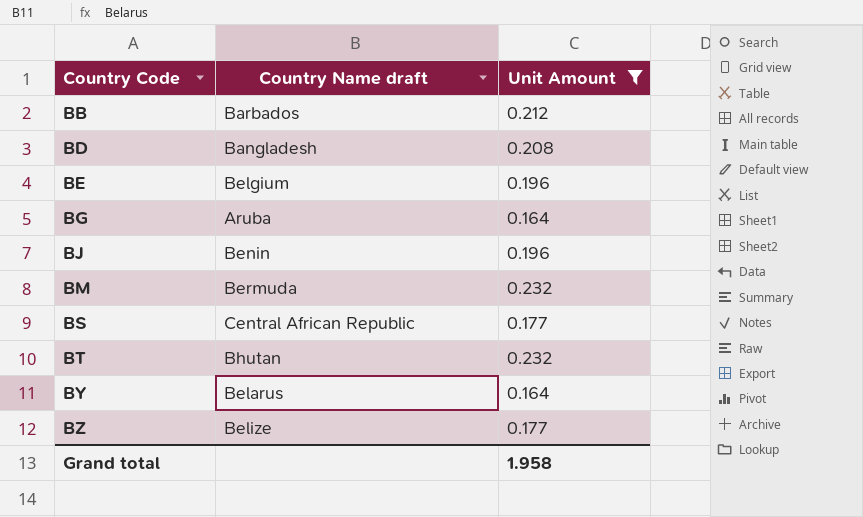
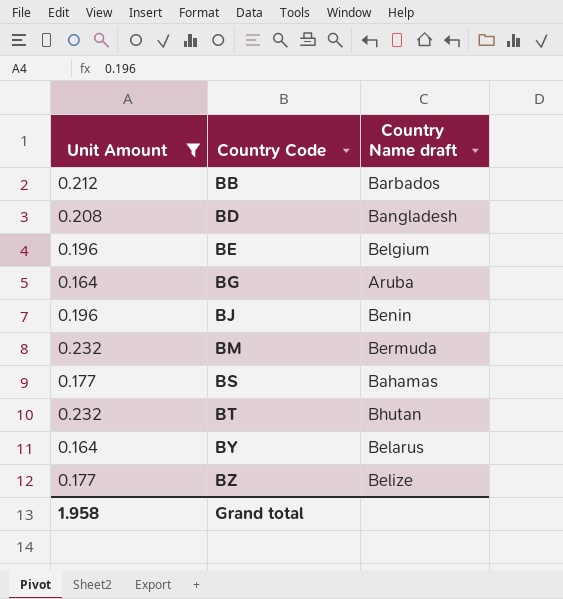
column Unit Amount | position: 3 -> 1
BS | Country Name draft: Central African Republic -> Bahamas

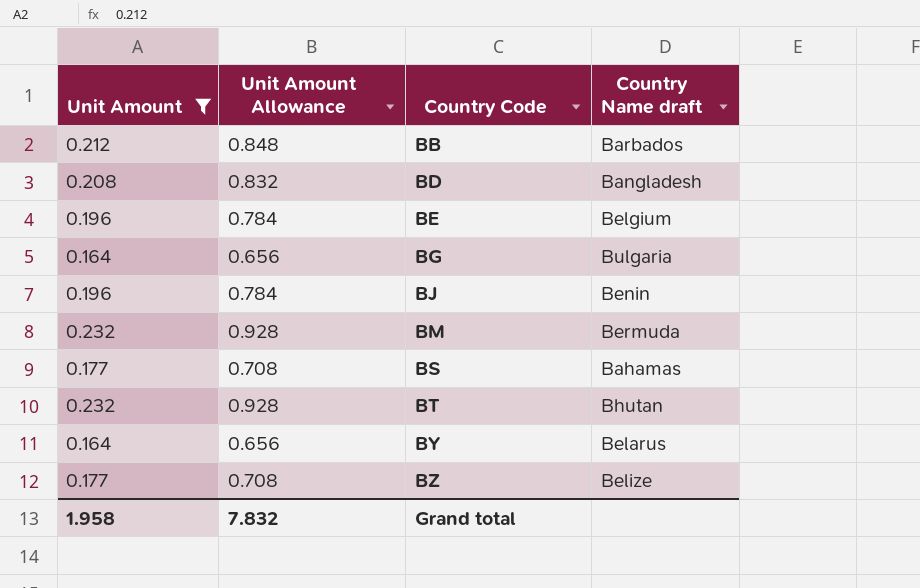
column Unit Amount Allowance | formula: none -> [Unit Amount] * 4
BG | Country Name draft: Aruba -> Bulgaria

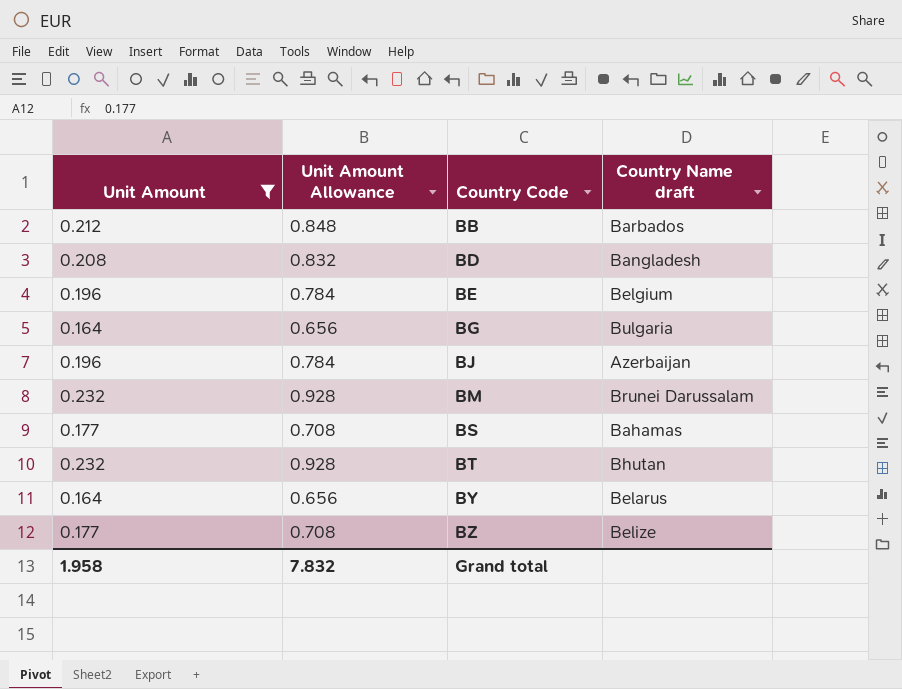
BJ | Country Name draft: Benin -> Azerbaijan
BM | Country Name draft: Bermuda -> Brunei Darussalam

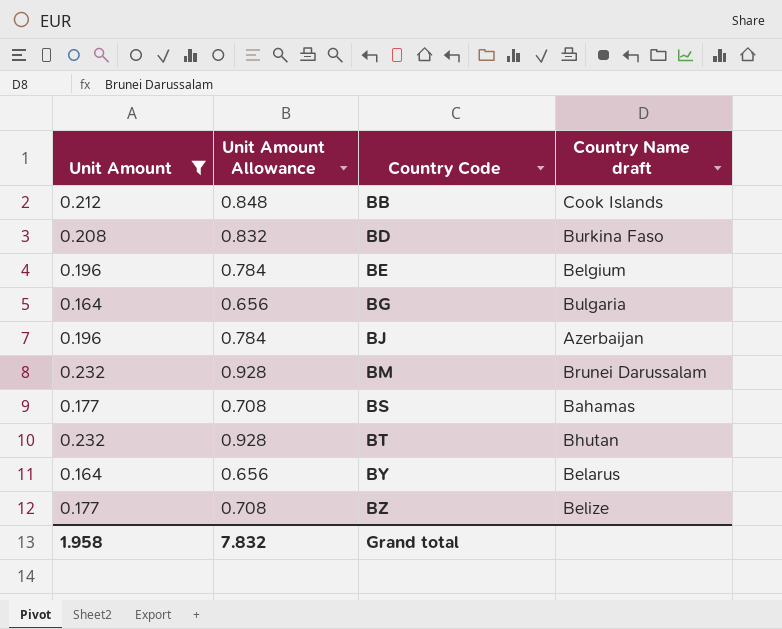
BB | Country Name draft: Barbados -> Cook Islands
BD | Country Name draft: Bangladesh -> Burkina Faso

